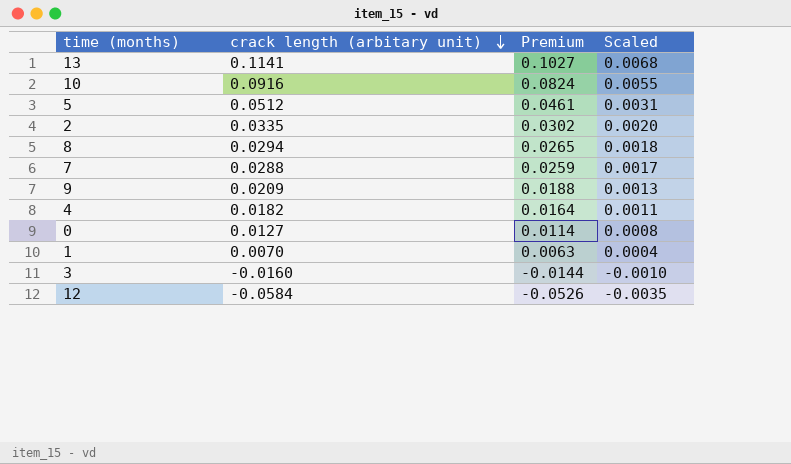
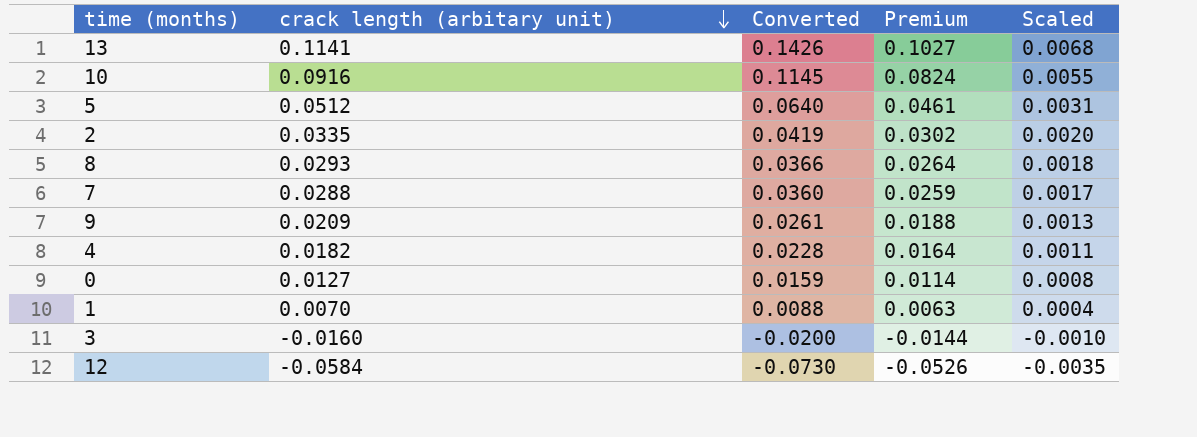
column Converted | formula: none -> [crack length (arbitary unit)] * 1.25
8 | crack length (arbitary unit): 0.0294 -> 0.0293
8 | Premium: 0.0265 -> 0.0264

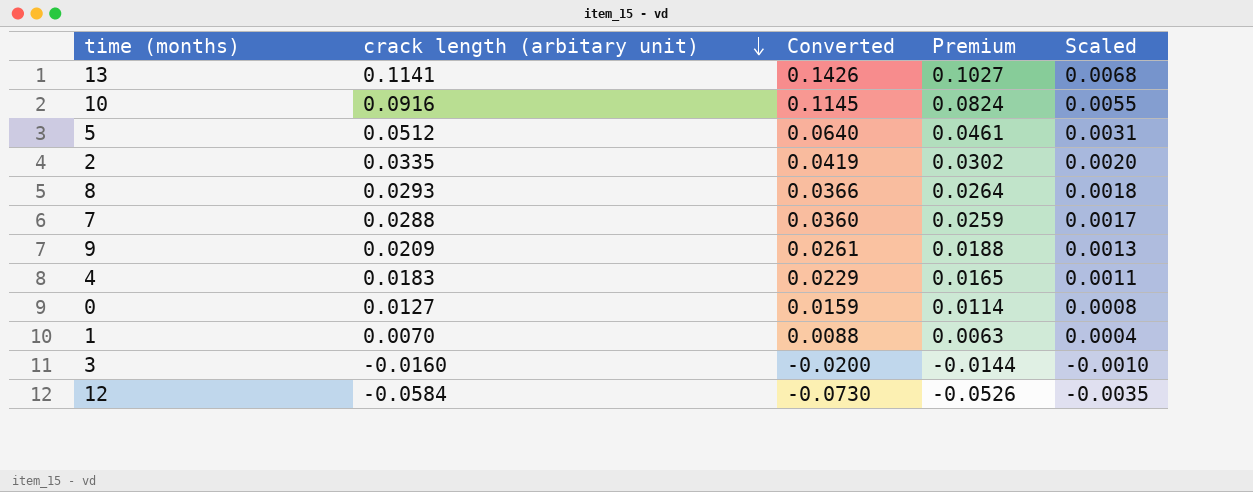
4 | crack length (arbitary unit): 0.0182 -> 0.0183
4 | Converted: 0.0228 -> 0.0229
4 | Premium: 0.0164 -> 0.0165

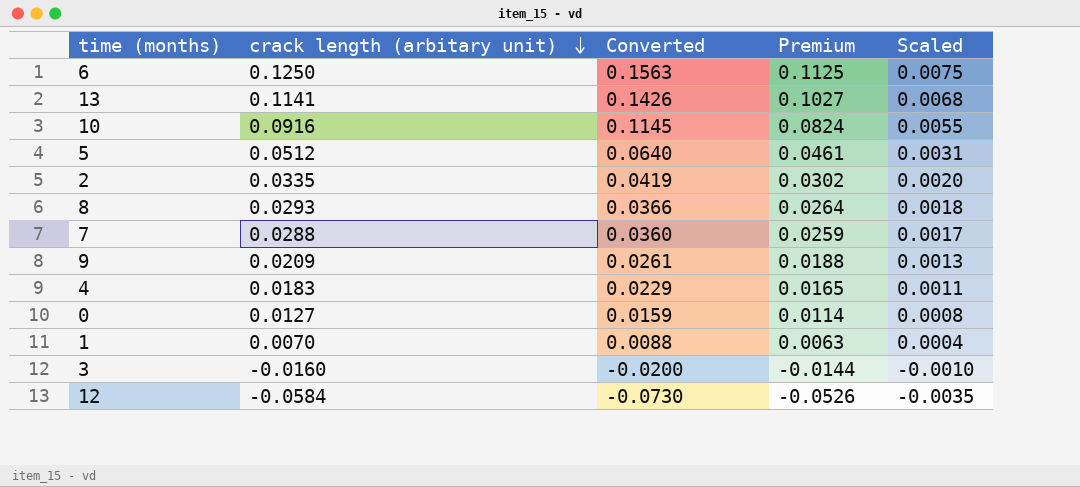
row 6: none -> 0.1250 | 0.1563 | 0.1125 | 0.0075

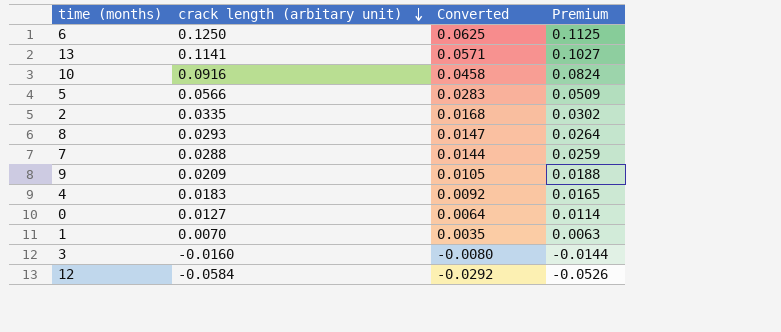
column Scaled | formula: [crack length (arbitary unit)] * 0.06 -> none
column Converted | formula: [crack length (arbitary unit)] * 1.25 -> [crack length (arbitary unit)] * 0.5
5 | crack length (arbitary unit): 0.0512 -> 0.0566
5 | Premium: 0.0461 -> 0.0509

